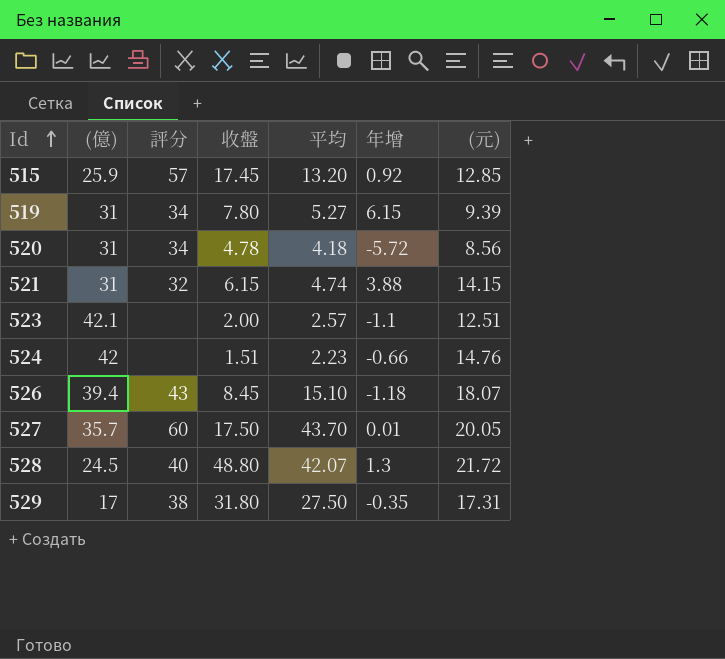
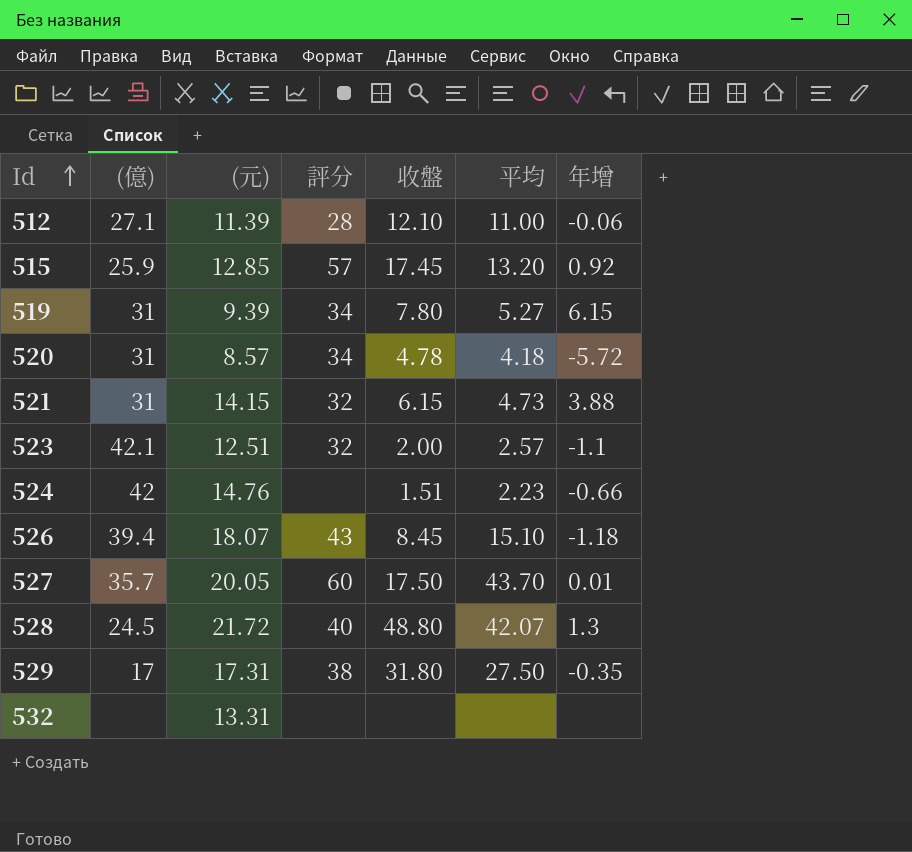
column (元) | position: 7 -> 3
row 512: none -> 27.1 | 11.39 | 28 | 12.10 | 11.00 | -0.06
520 | (元): 8.56 -> 8.57
521 | 平均: 4.74 -> 4.73
523 | 評分: none -> 32
row 532: none -> none | 13.31 | none | none | none | none

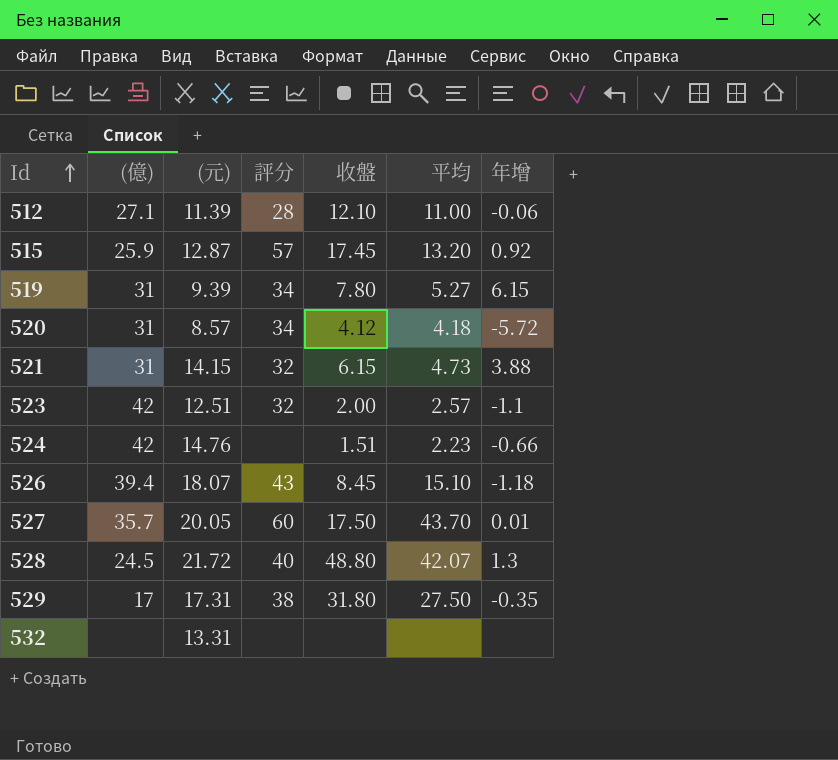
515 | (元): 12.85 -> 12.87
520 | 收盤: 4.78 -> 4.12
523 | (億): 42.1 -> 42

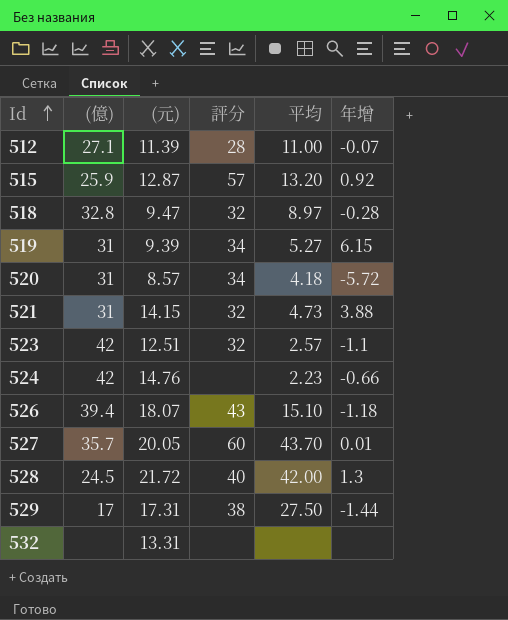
column 收盤 | position: 5 -> none
512 | 年增: -0.06 -> -0.07
row 518: none -> 32.8 | 9.47 | 32 | 8.97 | -0.28
528 | 平均: 42.07 -> 42.00
529 | 年增: -0.35 -> -1.44

